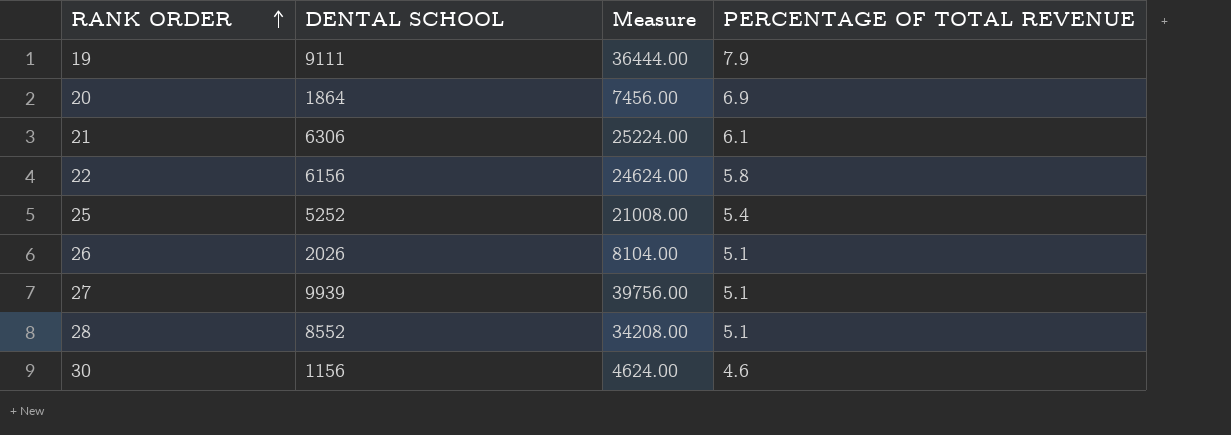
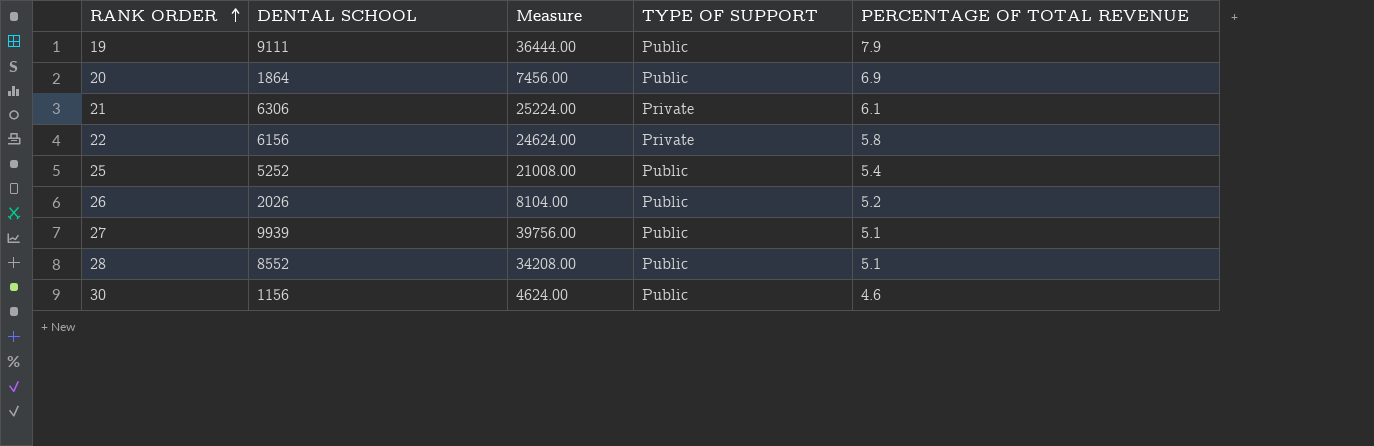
column TYPE OF SUPPORT | position: none -> 4
26 | PERCENTAGE OF TOTAL REVENUE: 5.1 -> 5.2

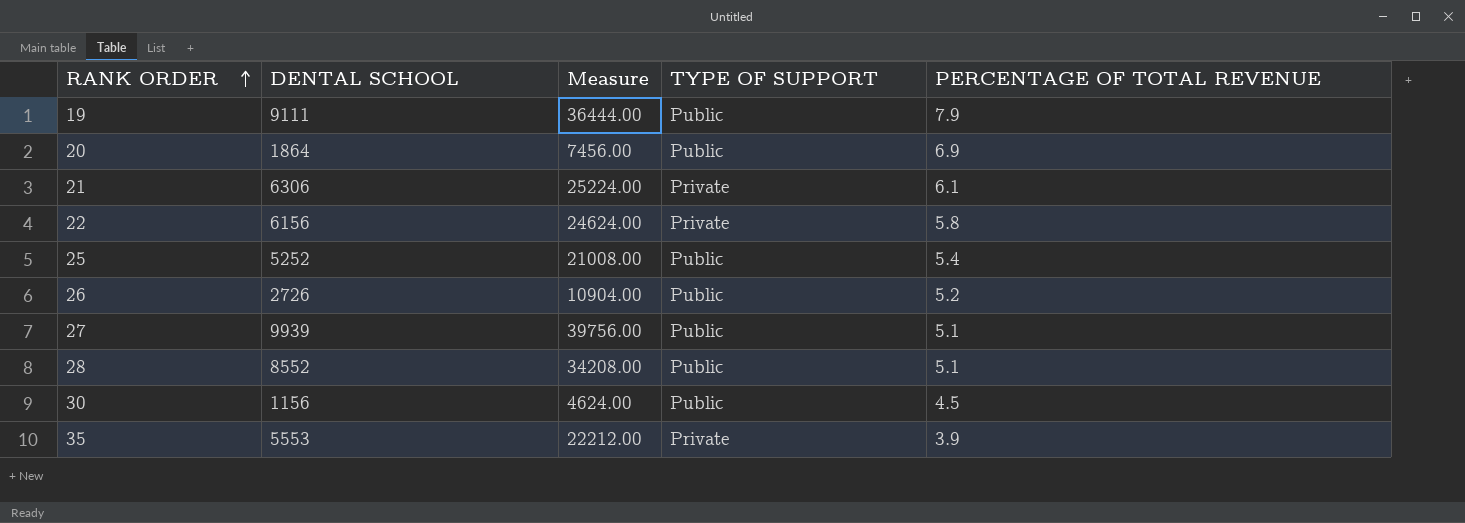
26 | DENTAL SCHOOL: 2026 -> 2726
26 | Measure: 8104.00 -> 10904.00
30 | PERCENTAGE OF TOTAL REVENUE: 4.6 -> 4.5
row 35: none -> 5553 | 22212.00 | Private | 3.9

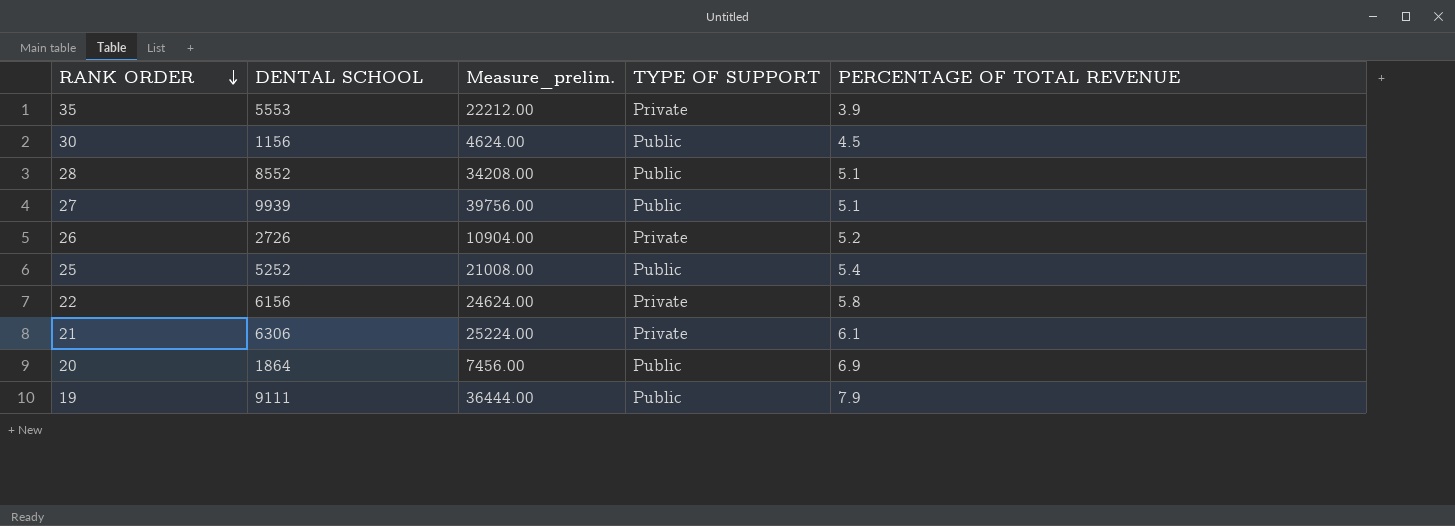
row order: RANK ORDER ascending -> RANK ORDER descending
column name: Measure -> Measure_prelim.
26 | TYPE OF SUPPORT: Public -> Private

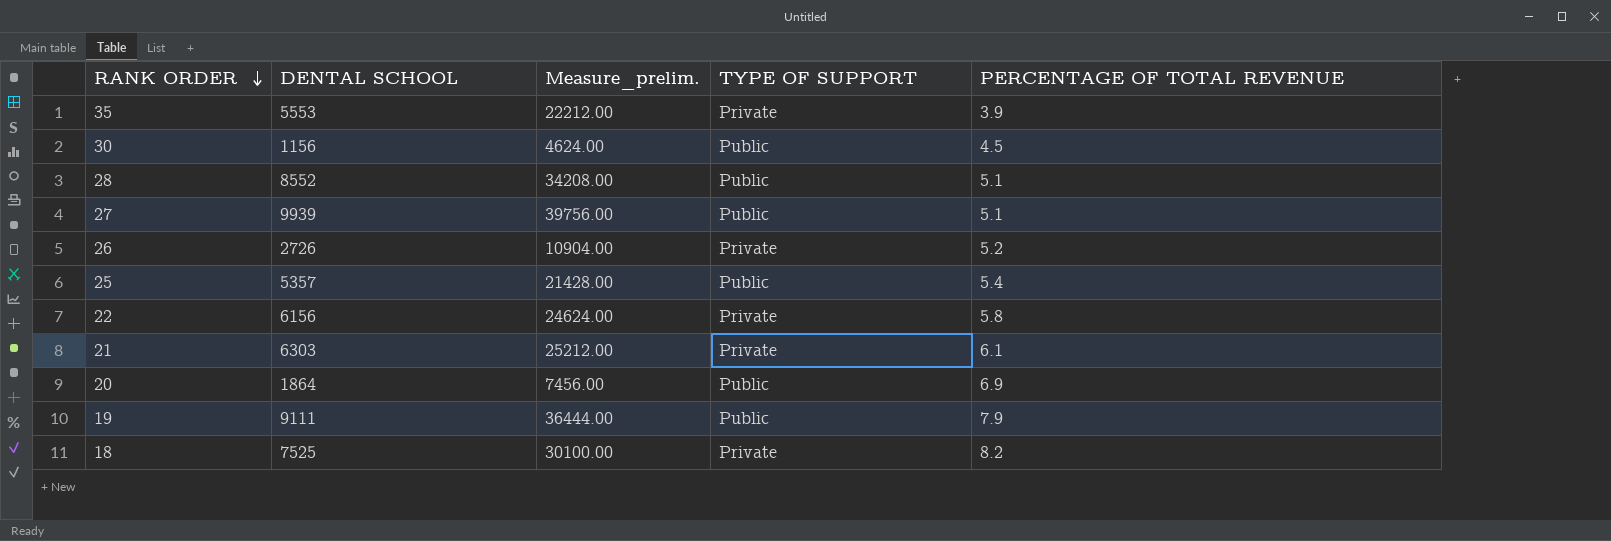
25 | DENTAL SCHOOL: 5252 -> 5357
25 | Measure_prelim.: 21008.00 -> 21428.00
21 | DENTAL SCHOOL: 6306 -> 6303
21 | Measure_prelim.: 25224.00 -> 25212.00
row 18: none -> 7525 | 30100.00 | Private | 8.2

